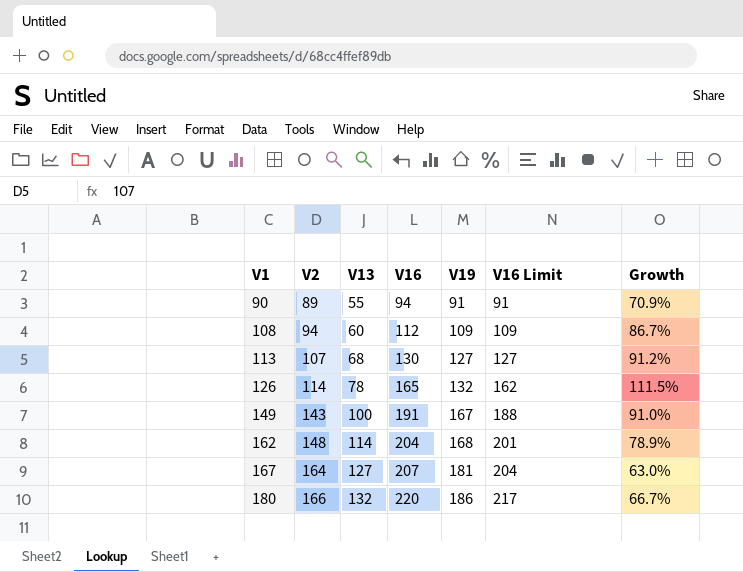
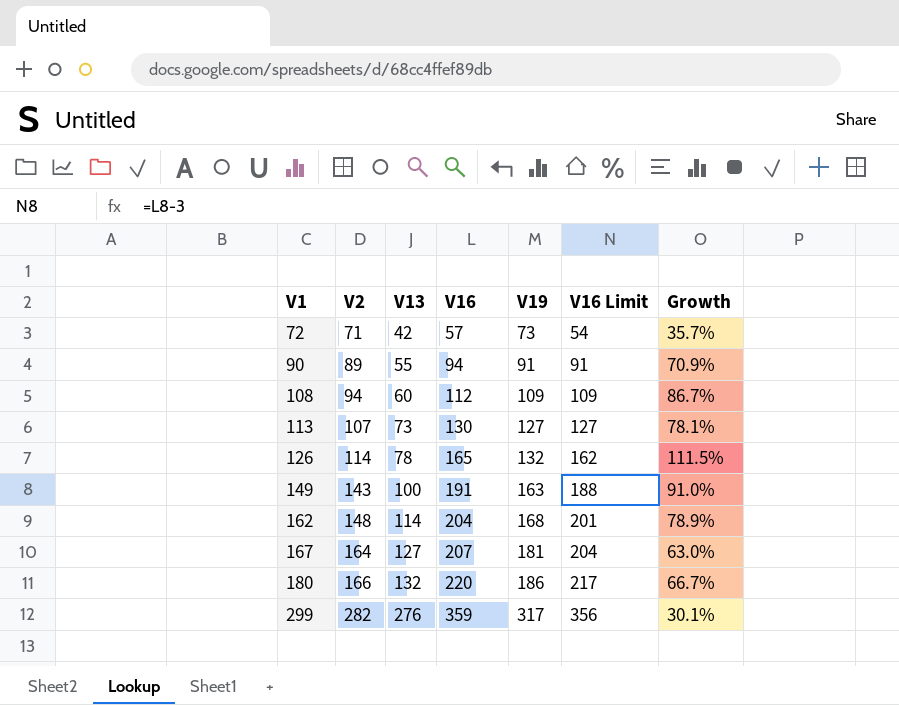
row 72: none -> 71 | 42 | 57 | 73 | 54 | 35.7%
113 | V13: 68 -> 73
113 | Growth: 91.2% -> 78.1%
149 | V19: 167 -> 163
row 299: none -> 282 | 276 | 359 | 317 | 356 | 30.1%

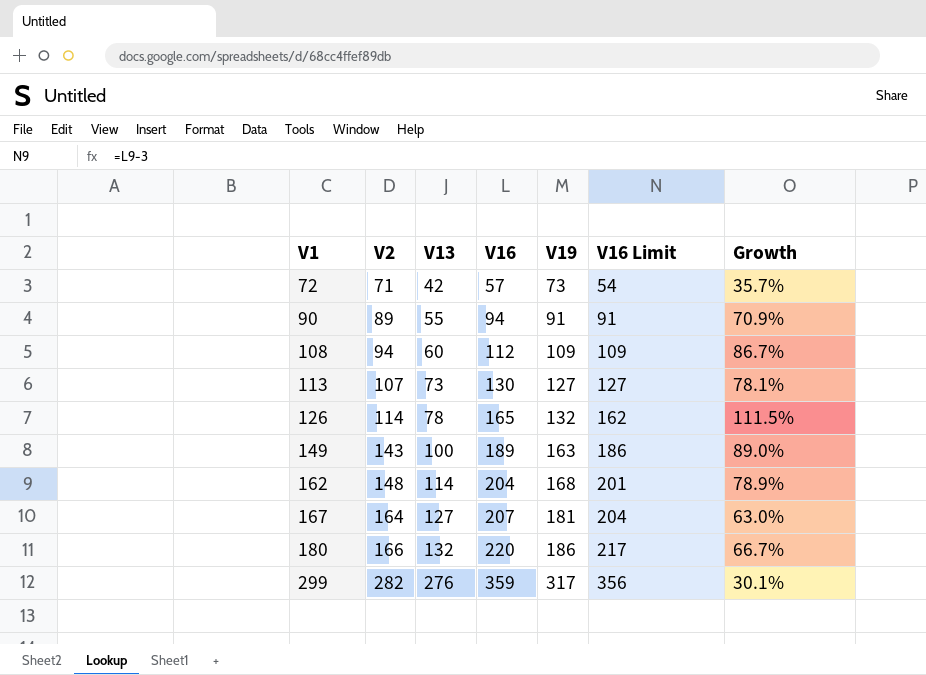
149 | V16: 191 -> 189
149 | V16 Limit: 188 -> 186
149 | Growth: 91.0% -> 89.0%

